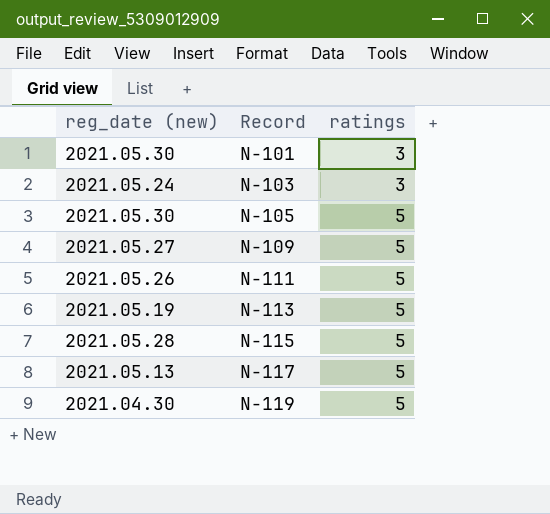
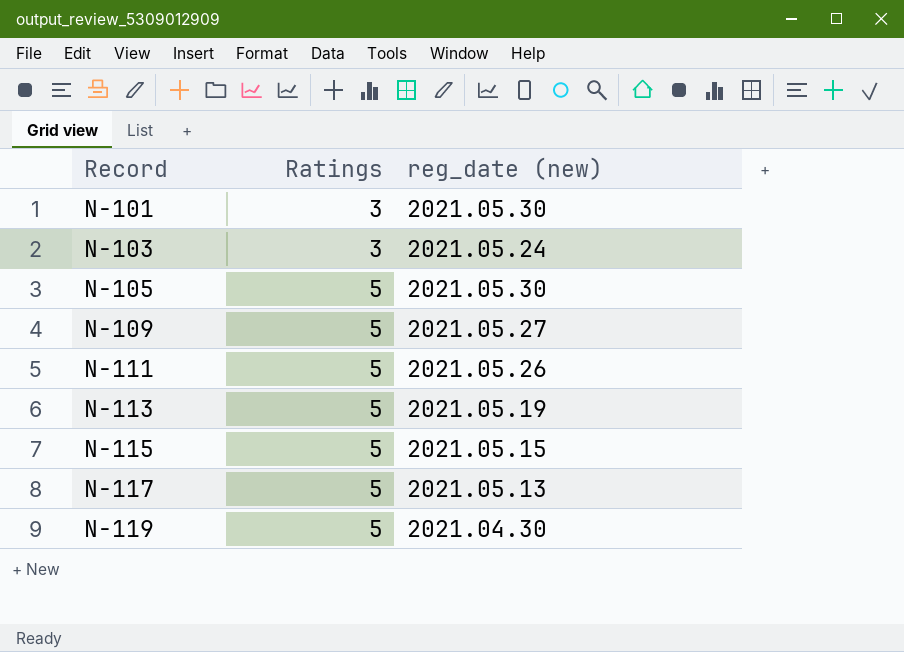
column name: ratings -> Ratings
column reg_date (new) | position: 1 -> 3
N-115 | reg_date (new): 2021.05.28 -> 2021.05.15

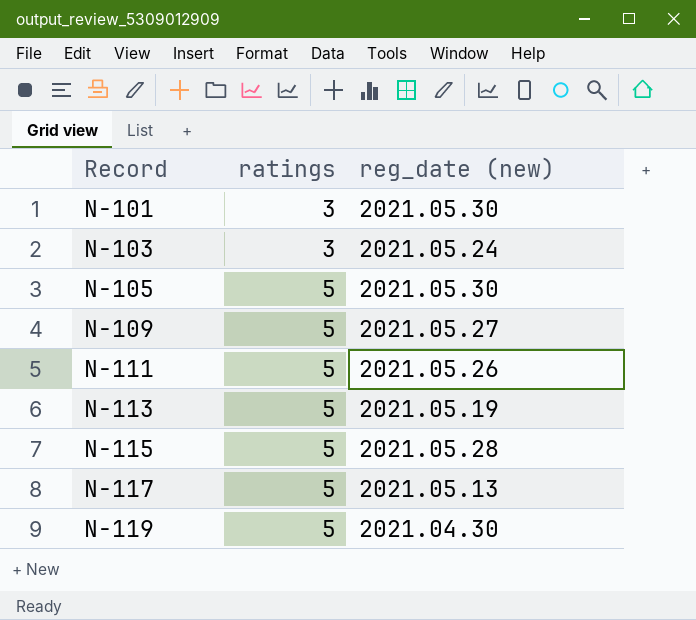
column name: Ratings -> ratings
N-115 | reg_date (new): 2021.05.15 -> 2021.05.28

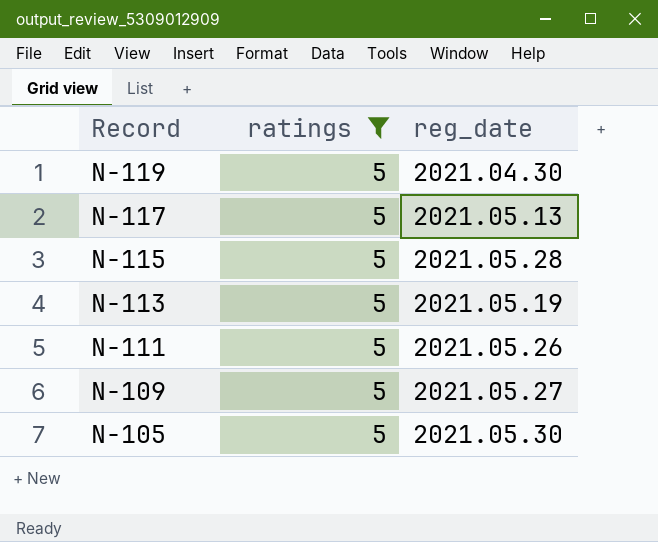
filter: none -> ratings = 5
row order: Record ascending -> Record descending
column name: reg_date (new) -> reg_date

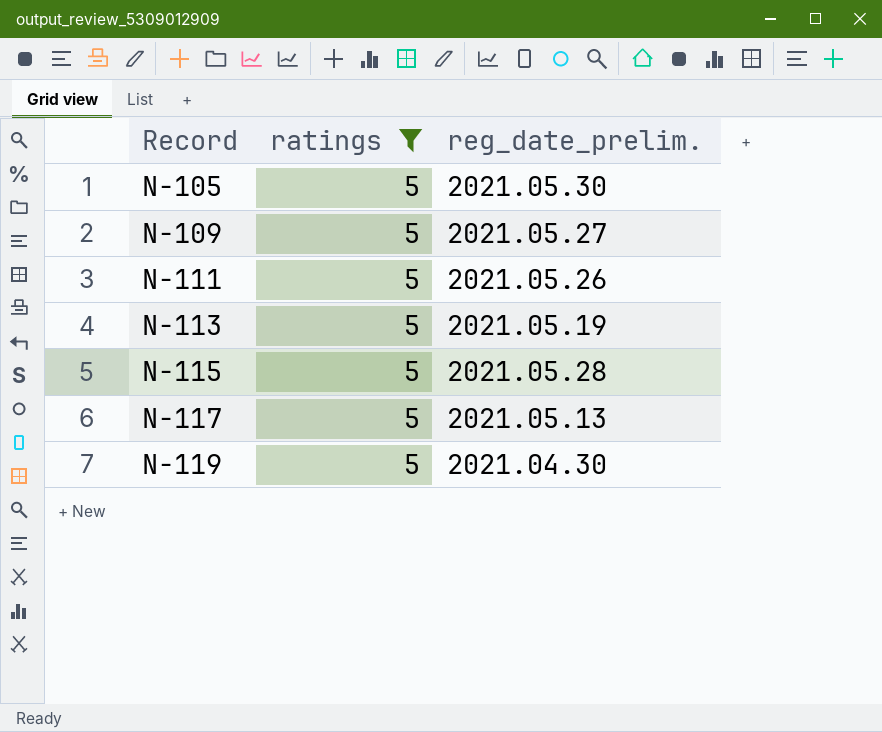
row order: Record descending -> Record ascending
column name: reg_date -> reg_date_prelim.

